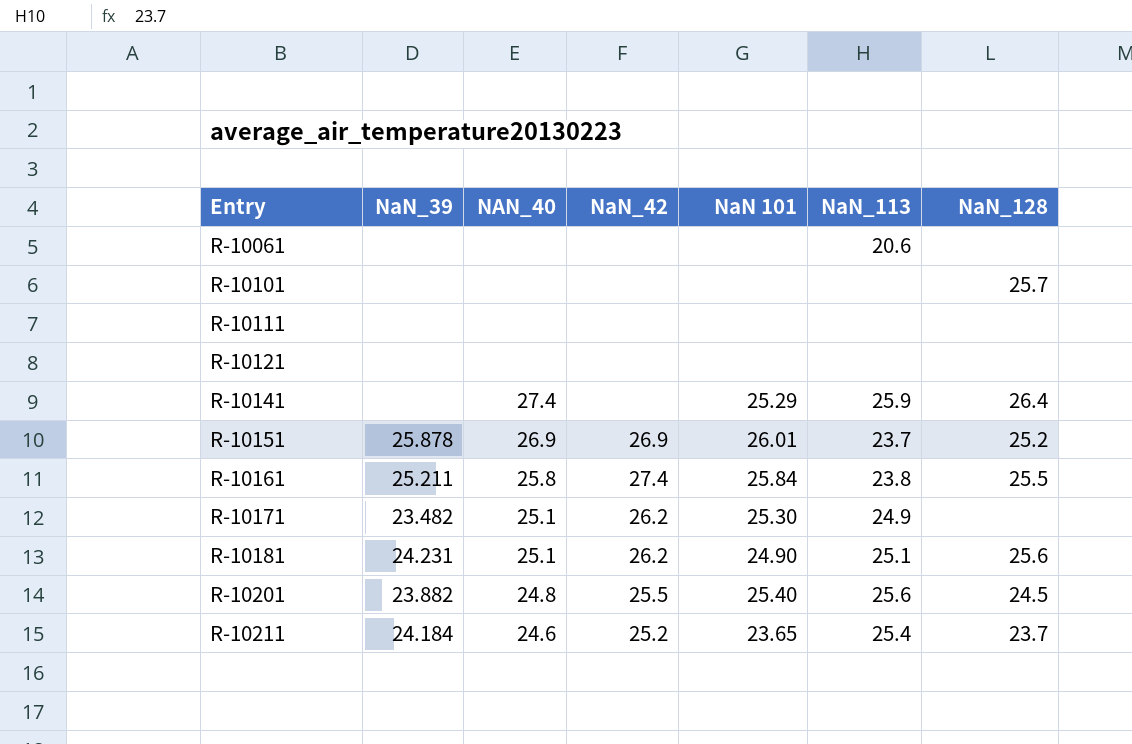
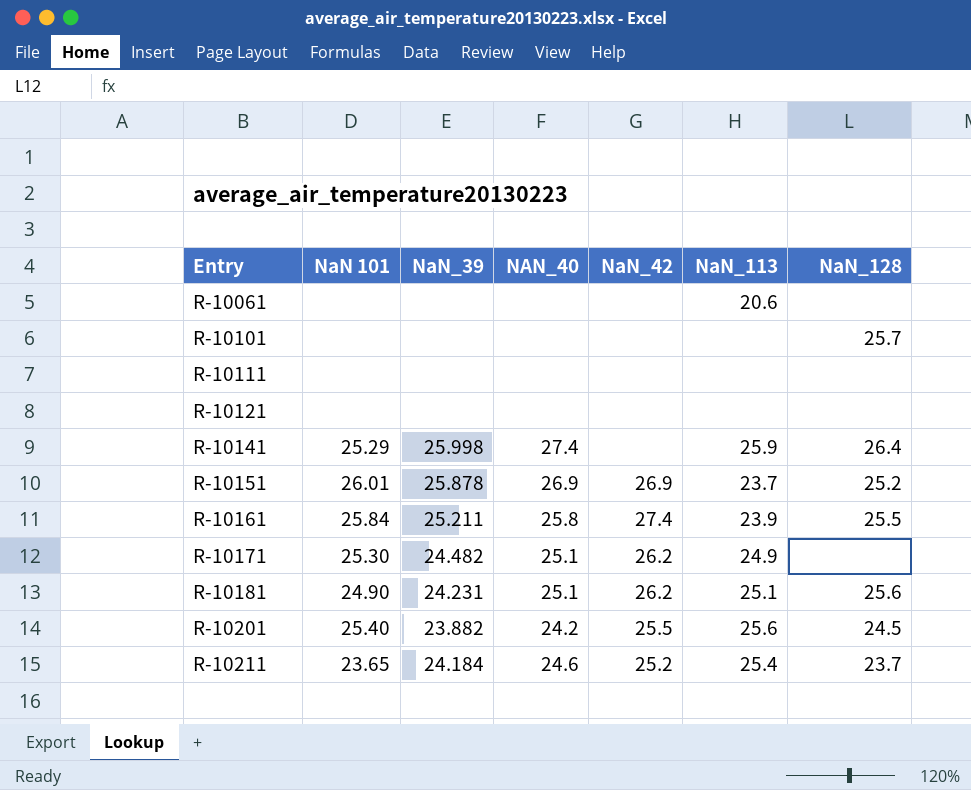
column NaN 101 | position: 5 -> 2
R-10141 | NaN_39: none -> 25.998
R-10161 | NaN_113: 23.8 -> 23.9
R-10171 | NaN_39: 23.482 -> 24.482
R-10201 | NAN_40: 24.8 -> 24.2

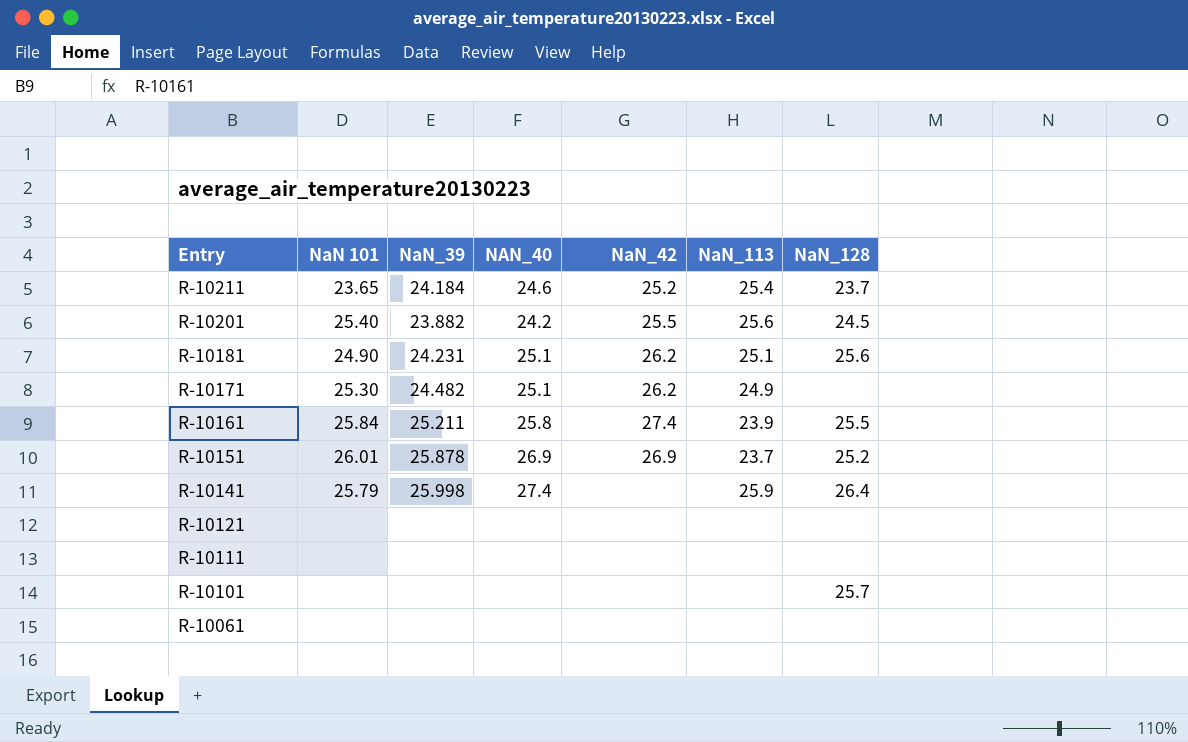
row order: Entry ascending -> Entry descending
R-10141 | NaN 101: 25.29 -> 25.79
R-10061 | NaN_113: 20.6 -> none

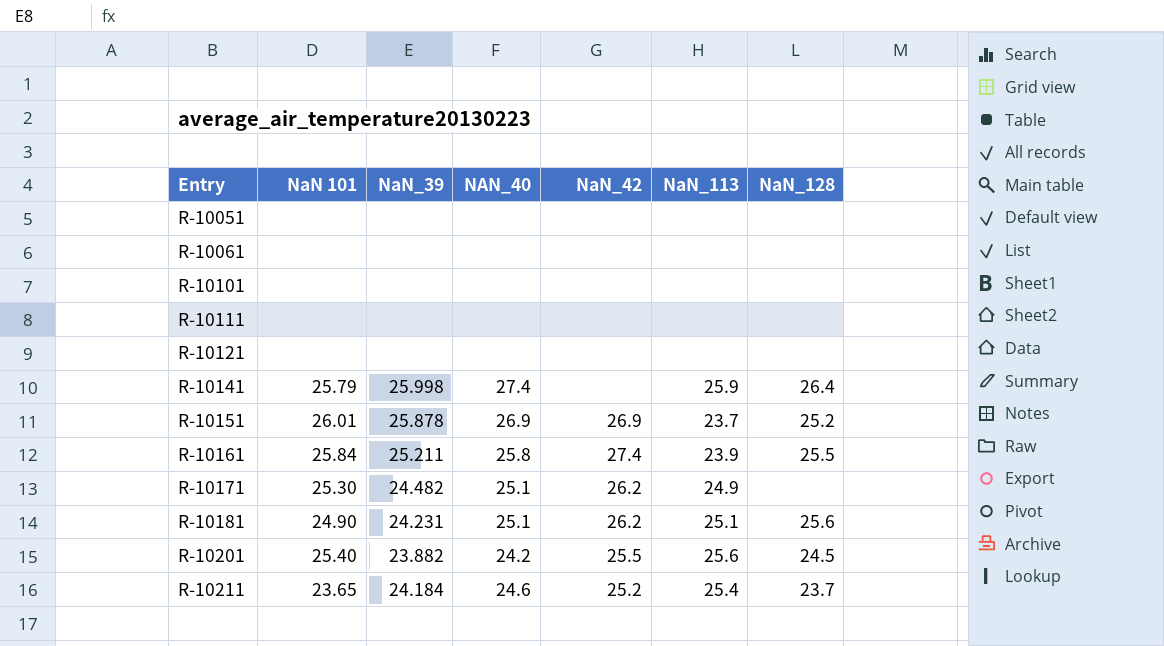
row order: Entry descending -> Entry ascending
row R-10051: none -> none | none | none | none | none | none
R-10101 | NaN_128: 25.7 -> none

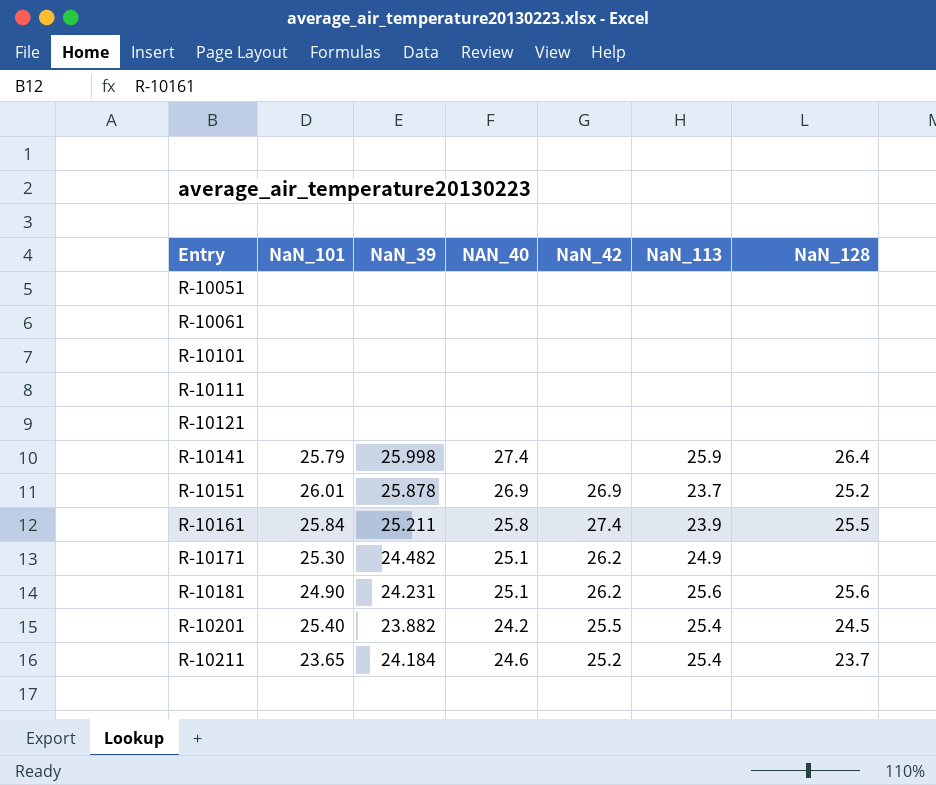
column name: NaN 101 -> NaN_101
R-10181 | NaN_113: 25.1 -> 25.6
R-10201 | NaN_113: 25.6 -> 25.4

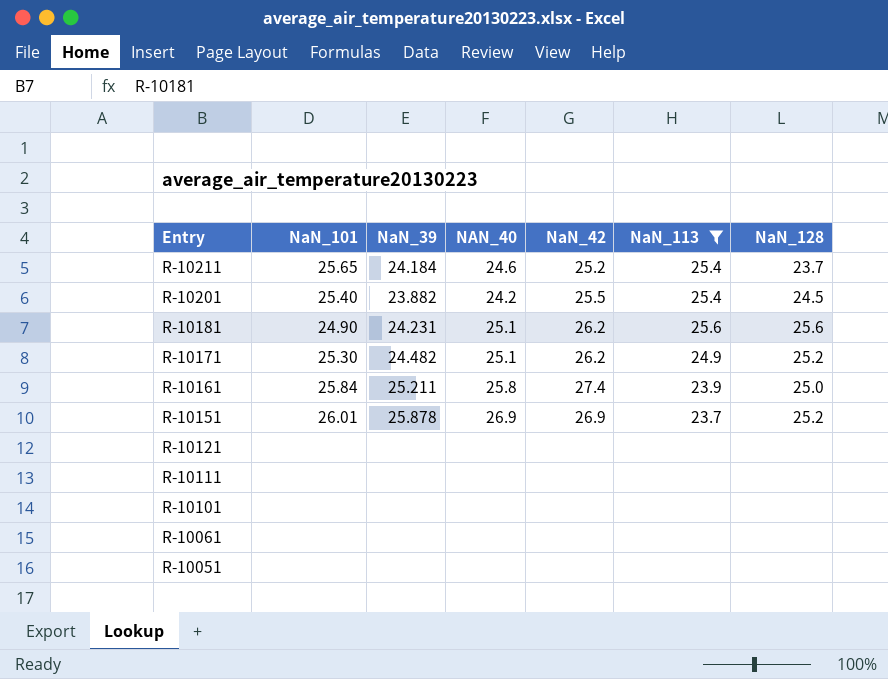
filter: none -> NaN_113 != 25.9
row order: Entry ascending -> Entry descending
R-10211 | NaN_101: 23.65 -> 25.65
R-10171 | NaN_128: none -> 25.2
R-10161 | NaN_128: 25.5 -> 25.0

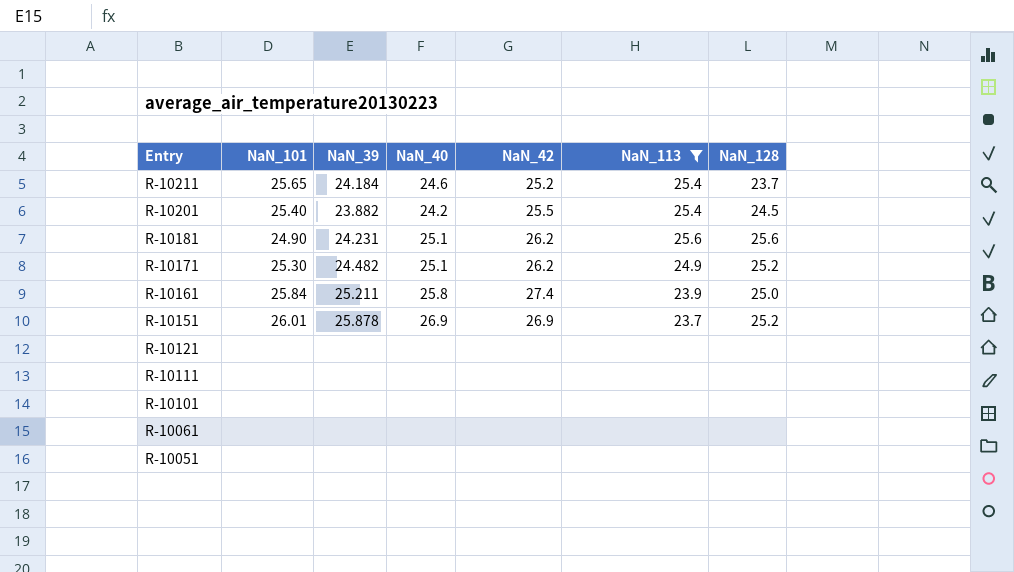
column name: NAN_40 -> NaN_40

